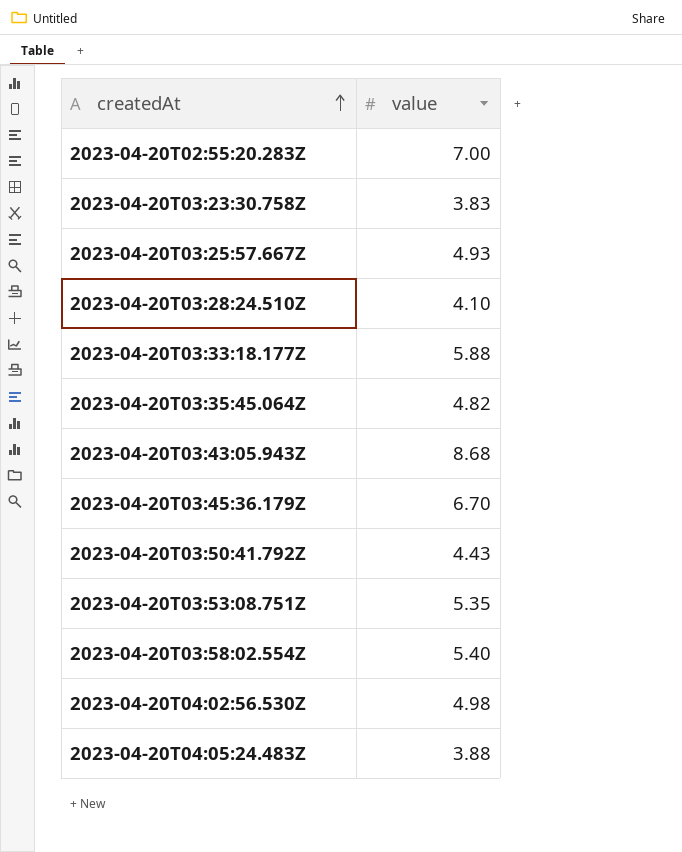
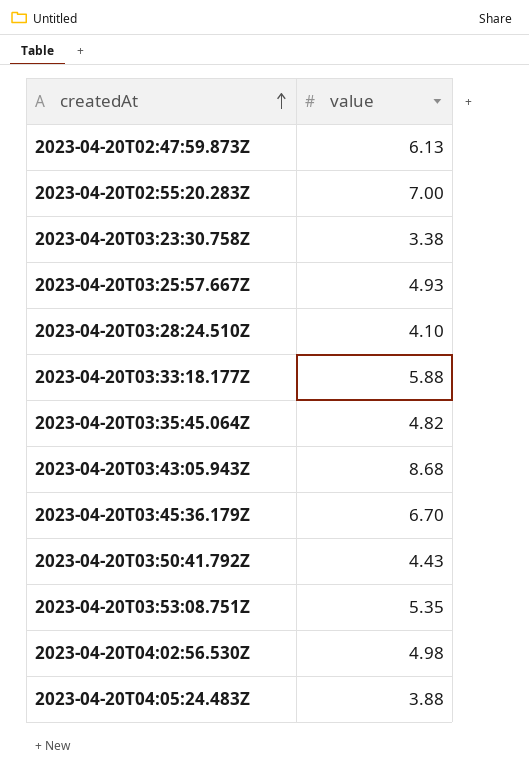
row 2023-04-20T03:58:02.554Z: 5.40 -> none
row 2023-04-20T02:47:59.873Z: none -> 6.13
2023-04-20T03:23:30.758Z | value: 3.83 -> 3.38

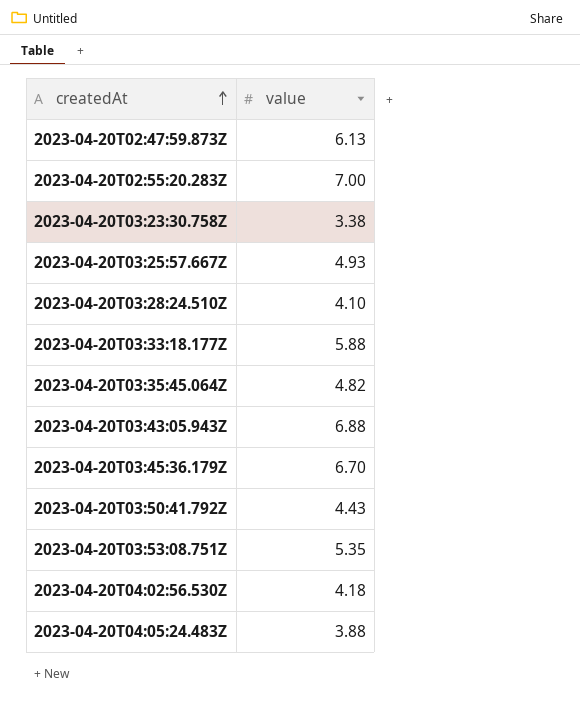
2023-04-20T03:43:05.943Z | value: 8.68 -> 6.88
2023-04-20T04:02:56.530Z | value: 4.98 -> 4.18

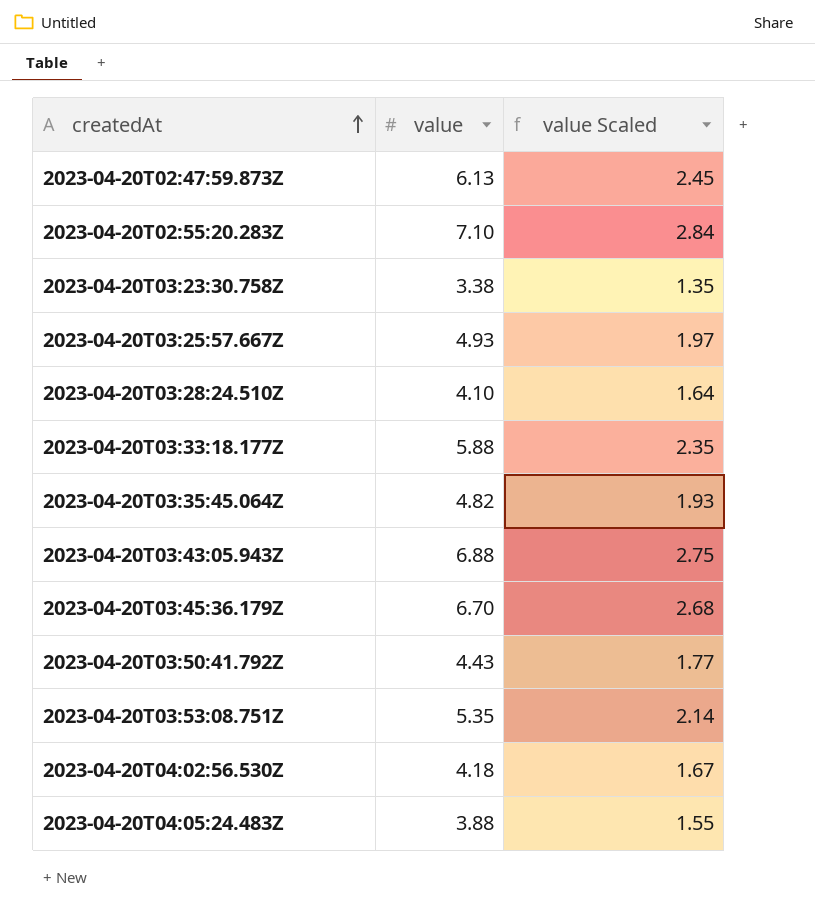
column value Scaled | formula: none -> [value] * 0.4
2023-04-20T02:55:20.283Z | value: 7.00 -> 7.10

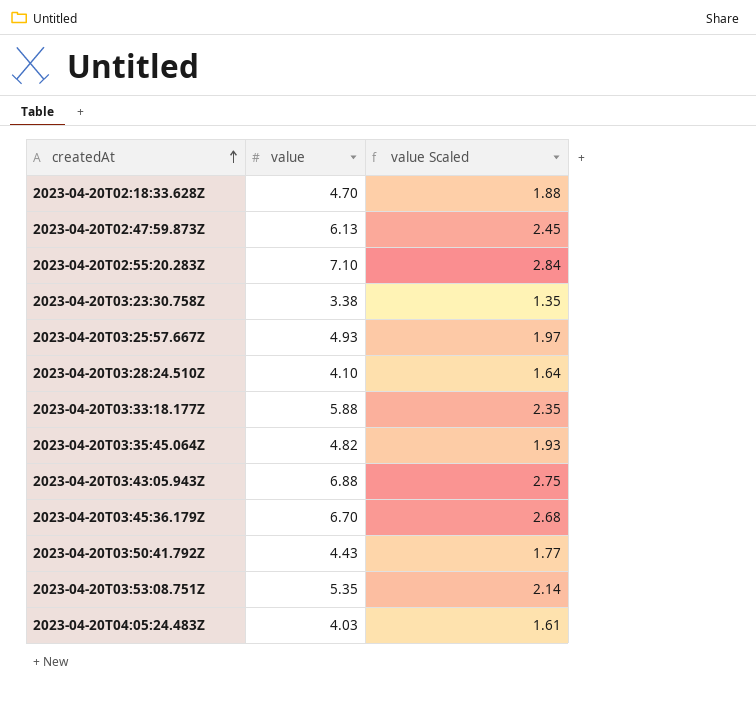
row 2023-04-20T04:02:56.530Z: 4.18 | 1.67 -> none
row 2023-04-20T02:18:33.628Z: none -> 4.70 | 1.88
2023-04-20T04:05:24.483Z | value: 3.88 -> 4.03
2023-04-20T04:05:24.483Z | value Scaled: 1.55 -> 1.61

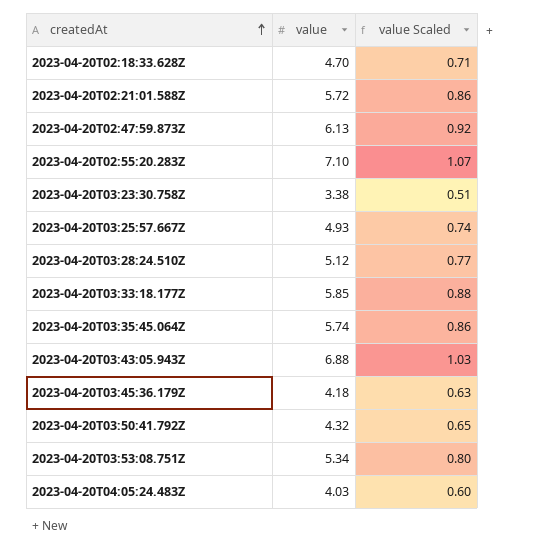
column value Scaled | formula: [value] * 0.4 -> [value] * 0.15
row 2023-04-20T02:21:01.588Z: none -> 5.72 | 0.86
2023-04-20T03:28:24.510Z | value: 4.10 -> 5.12
2023-04-20T03:33:18.177Z | value: 5.88 -> 5.85
2023-04-20T03:35:45.064Z | value: 4.82 -> 5.74
2023-04-20T03:45:36.179Z | value: 6.70 -> 4.18
2023-04-20T03:50:41.792Z | value: 4.43 -> 4.32
2023-04-20T03:53:08.751Z | value: 5.35 -> 5.34

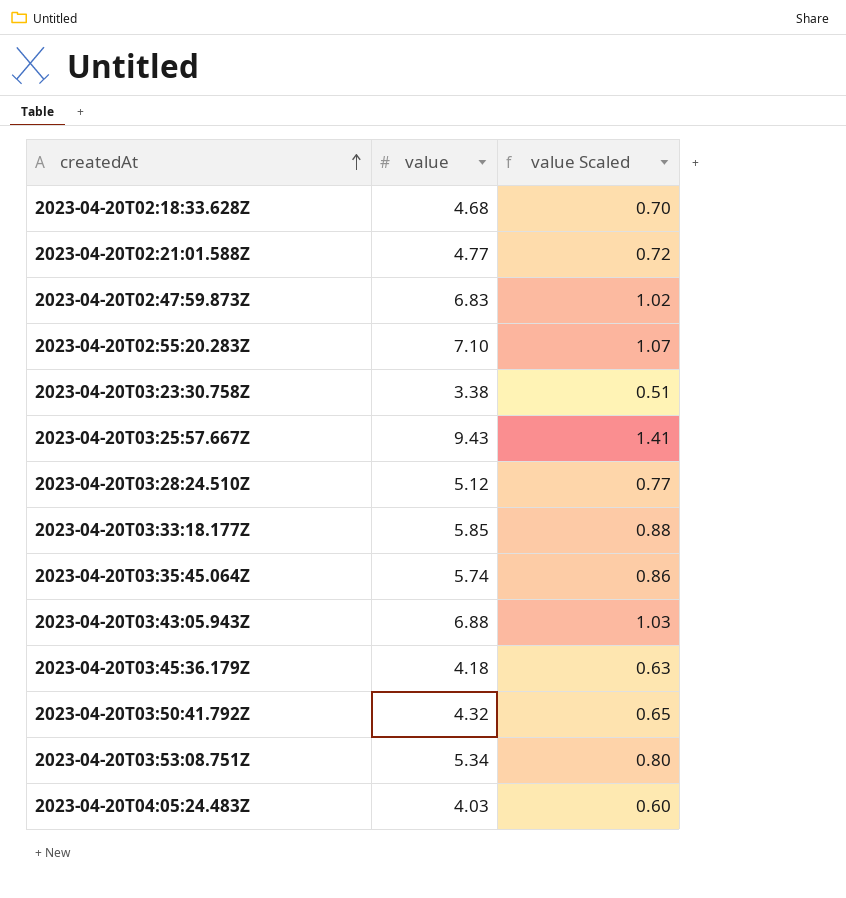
2023-04-20T02:18:33.628Z | value: 4.70 -> 4.68
2023-04-20T02:18:33.628Z | value Scaled: 0.71 -> 0.70
2023-04-20T02:21:01.588Z | value: 5.72 -> 4.77
2023-04-20T02:21:01.588Z | value Scaled: 0.86 -> 0.72
2023-04-20T02:47:59.873Z | value: 6.13 -> 6.83
2023-04-20T02:47:59.873Z | value Scaled: 0.92 -> 1.02
2023-04-20T03:25:57.667Z | value: 4.93 -> 9.43
2023-04-20T03:25:57.667Z | value Scaled: 0.74 -> 1.41

